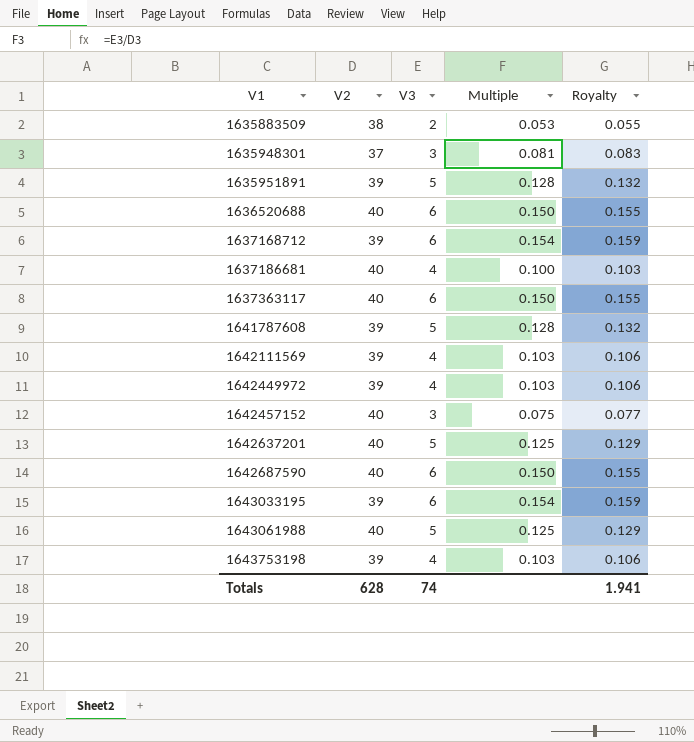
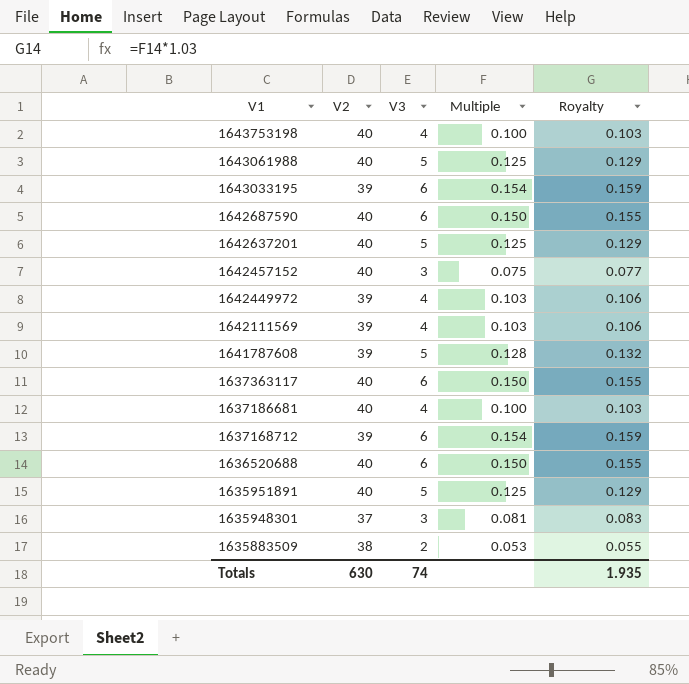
row order: V1 ascending -> V1 descending
1643753198 | V2: 39 -> 40
1643753198 | Multiple: 0.103 -> 0.100
1643753198 | Royalty: 0.106 -> 0.103
1635951891 | V2: 39 -> 40
1635951891 | Multiple: 0.128 -> 0.125
1635951891 | Royalty: 0.132 -> 0.129
Totals | V2: 628 -> 630
Totals | Royalty: 1.941 -> 1.935

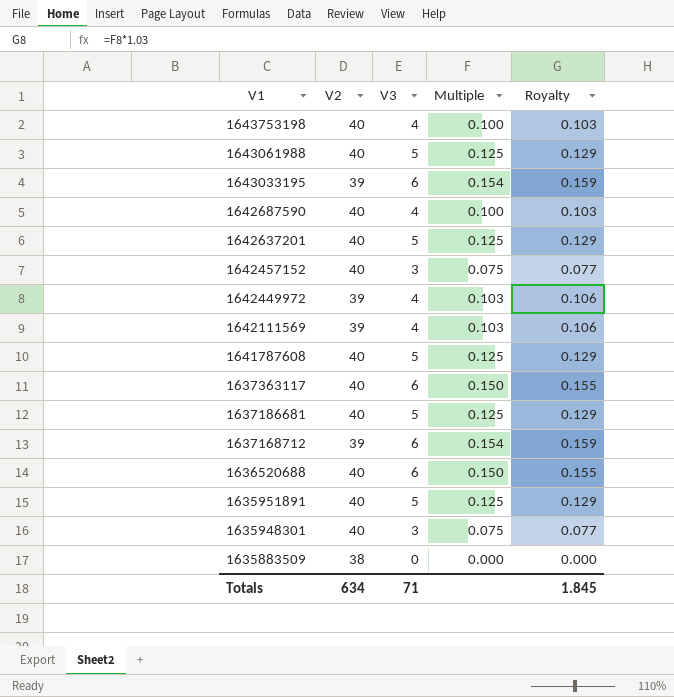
1642687590 | V3: 6 -> 4
1642687590 | Multiple: 0.150 -> 0.100
1642687590 | Royalty: 0.155 -> 0.103
1641787608 | V2: 39 -> 40
1641787608 | Multiple: 0.128 -> 0.125
1641787608 | Royalty: 0.132 -> 0.129
1637186681 | V3: 4 -> 5
1637186681 | Multiple: 0.100 -> 0.125
1637186681 | Royalty: 0.103 -> 0.129
1635948301 | V2: 37 -> 40
1635948301 | Multiple: 0.081 -> 0.075
1635948301 | Royalty: 0.083 -> 0.077
1635883509 | V3: 2 -> 0
1635883509 | Multiple: 0.053 -> 0.000
1635883509 | Royalty: 0.055 -> 0.000
Totals | V2: 630 -> 634
Totals | V3: 74 -> 71
Totals | Royalty: 1.935 -> 1.845

